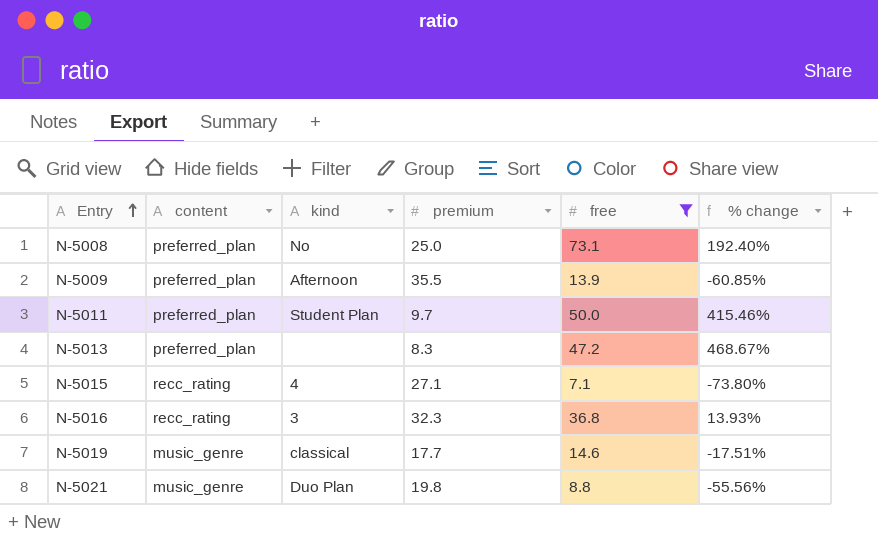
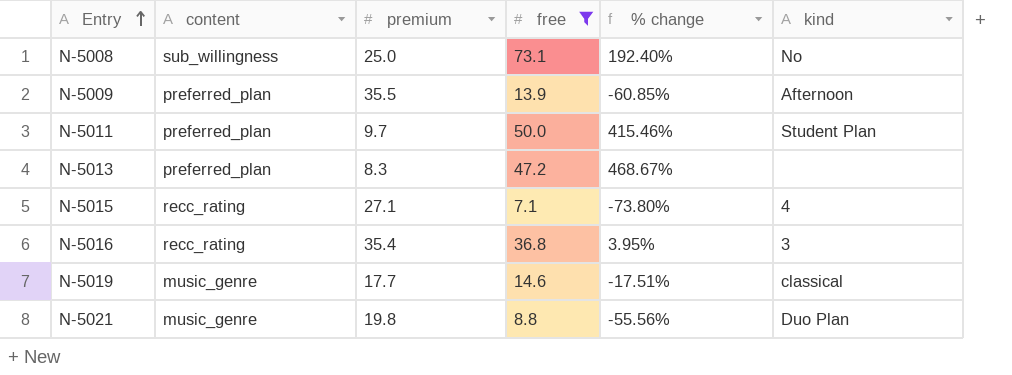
column kind | position: 3 -> 6
N-5008 | content: preferred_plan -> sub_willingness
N-5016 | premium: 32.3 -> 35.4
N-5016 | % change: 13.93% -> 3.95%

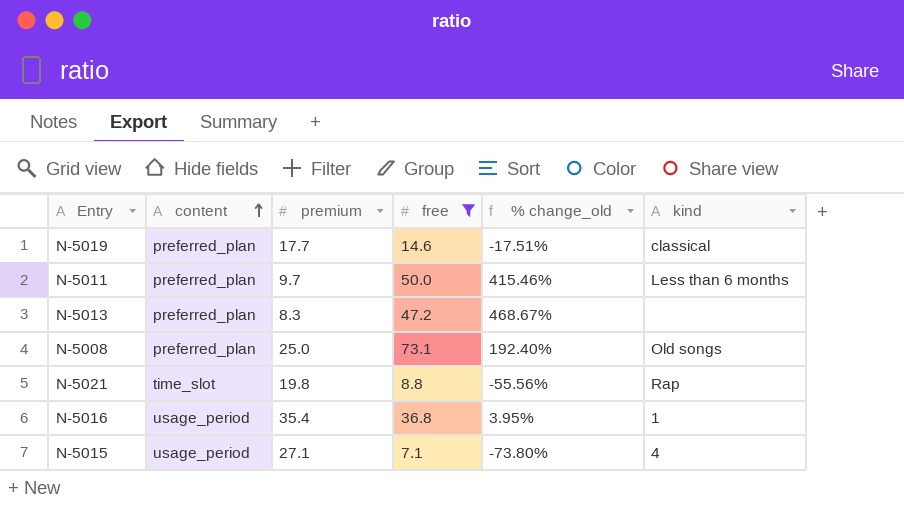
row order: Entry ascending -> content ascending
column name: % change -> % change_old
row N-5009: preferred_plan | 35.5 | 13.9 | -60.85% | Afternoon -> none
N-5019 | content: music_genre -> preferred_plan
N-5011 | kind: Student Plan -> Less than 6 months
N-5008 | content: sub_willingness -> preferred_plan
N-5008 | kind: No -> Old songs
N-5021 | content: music_genre -> time_slot
N-5021 | kind: Duo Plan -> Rap
N-5016 | content: recc_rating -> usage_period
N-5016 | kind: 3 -> 1
N-5015 | content: recc_rating -> usage_period

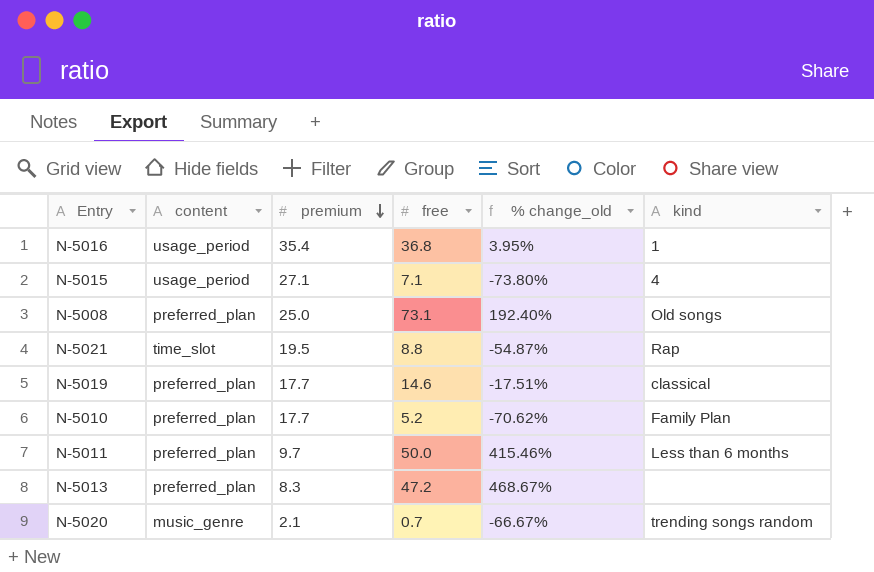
filter: free >= 7.1 -> none
row order: content ascending -> premium descending
N-5021 | premium: 19.8 -> 19.5
N-5021 | % change_old: -55.56% -> -54.87%

